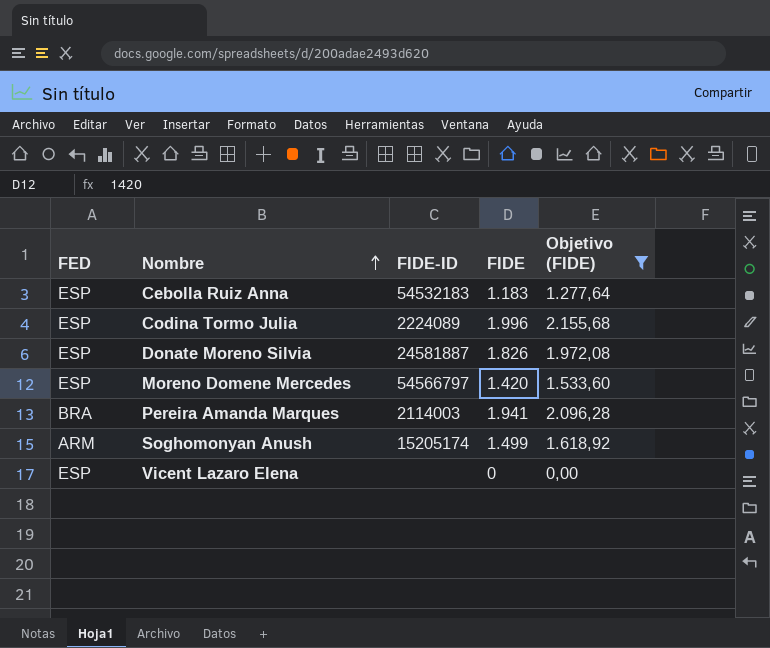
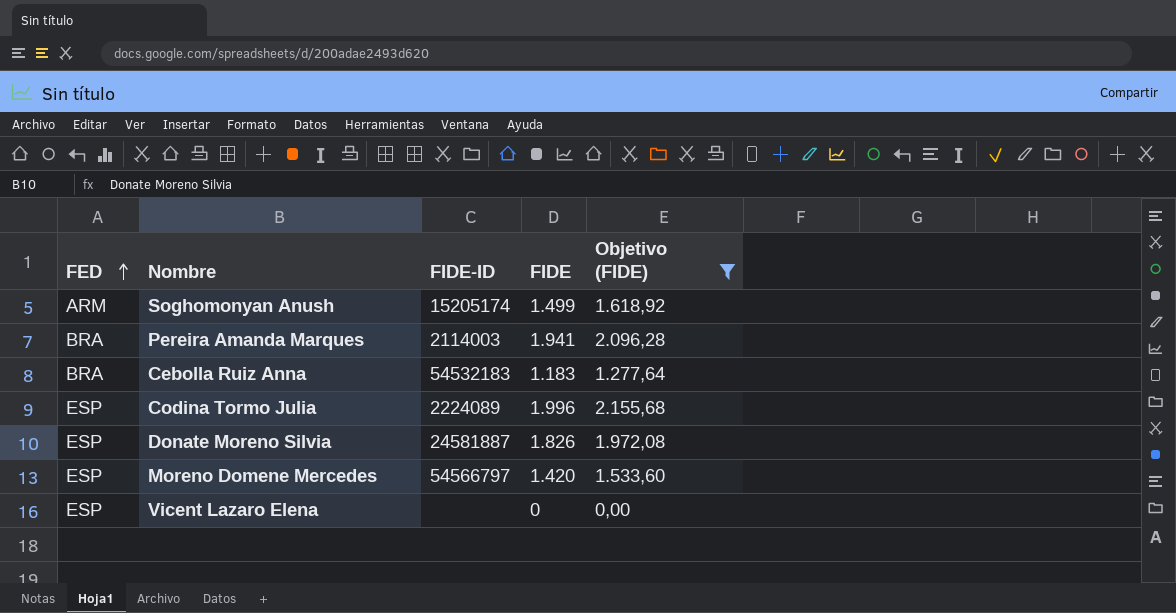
row order: Nombre ascending -> FED ascending
Cebolla Ruiz Anna | FED: ESP -> BRA

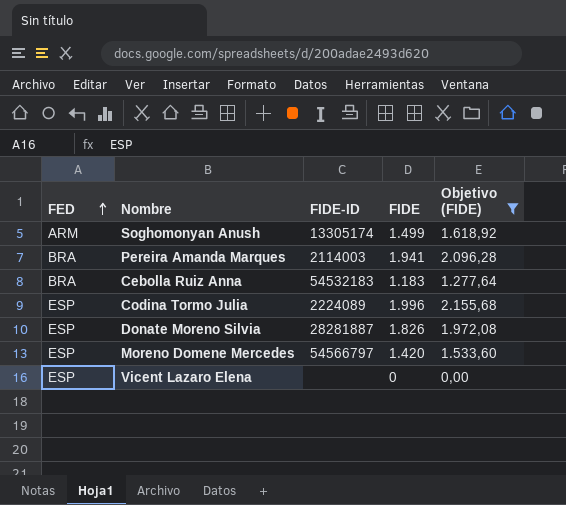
Soghomonyan Anush | FIDE-ID: 15205174 -> 13305174
Donate Moreno Silvia | FIDE-ID: 24581887 -> 28281887

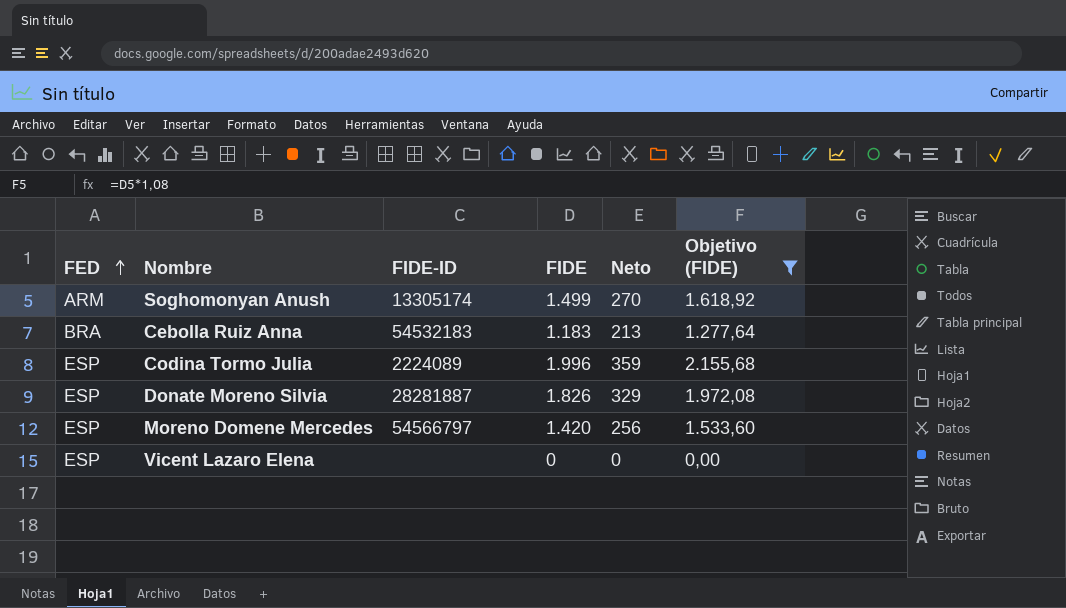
column Neto | formula: none -> [FIDE] * 0,18
row Pereira Amanda Marques: BRA | 2114003 | 1.941 | 2.096,28 -> none

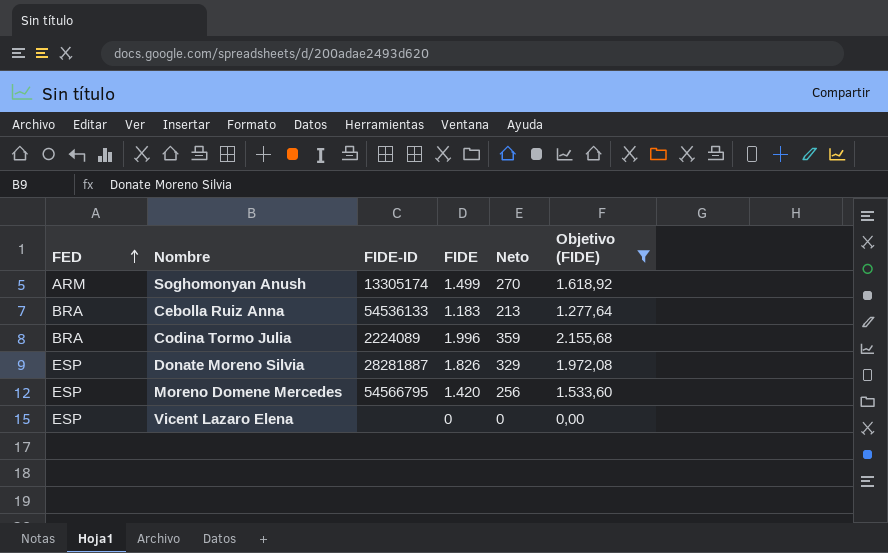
Cebolla Ruiz Anna | FIDE-ID: 54532183 -> 54536133
Codina Tormo Julia | FED: ESP -> BRA
Moreno Domene Mercedes | FIDE-ID: 54566797 -> 54566795

